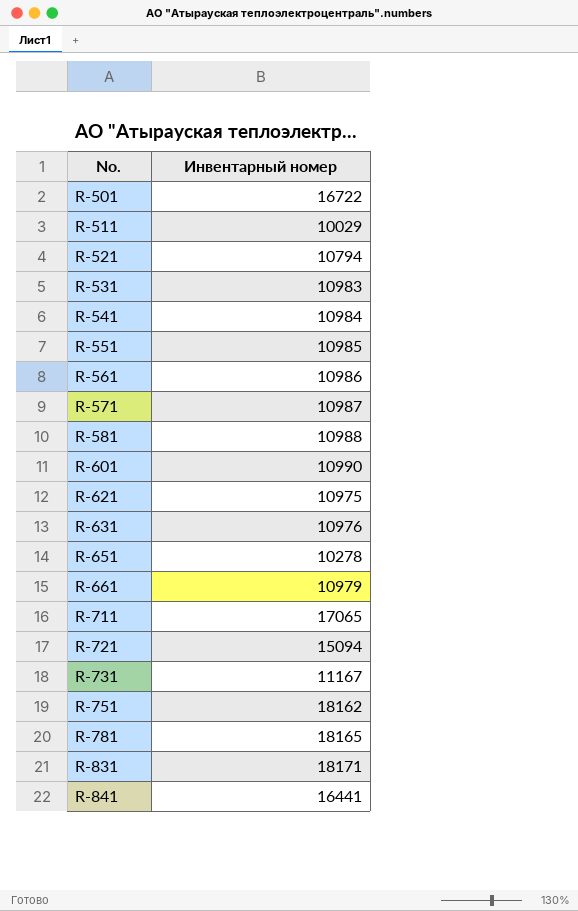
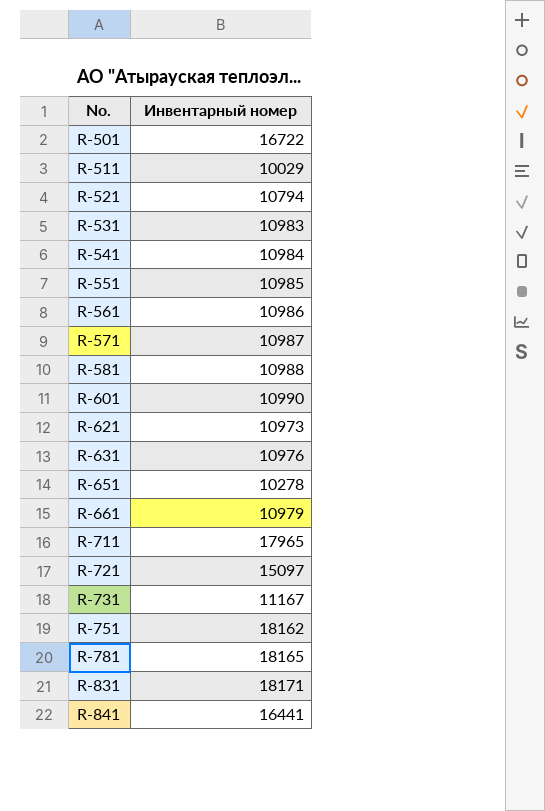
R-621 | Инвентарный номер: 10975 -> 10973
R-711 | Инвентарный номер: 17065 -> 17965
R-721 | Инвентарный номер: 15094 -> 15097

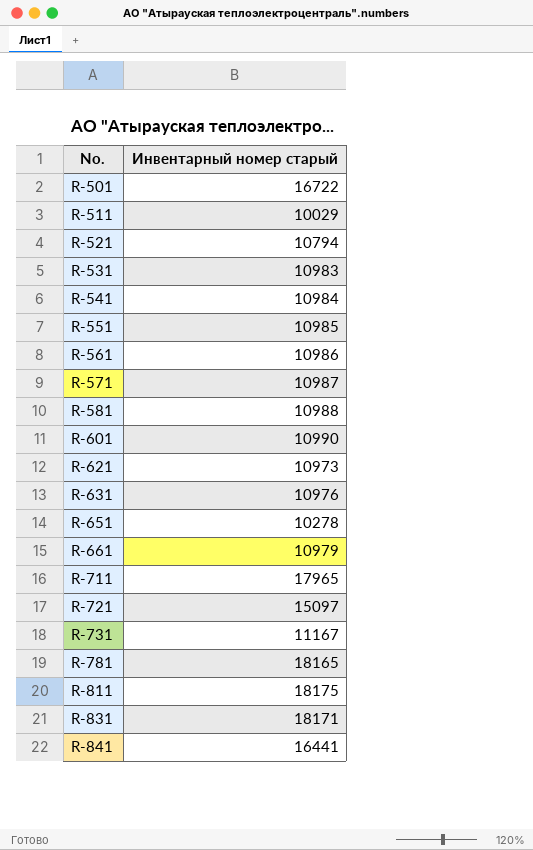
column name: Инвентарный номер -> Инвентарный номер старый
row R-751: 18162 -> none
row R-811: none -> 18175

